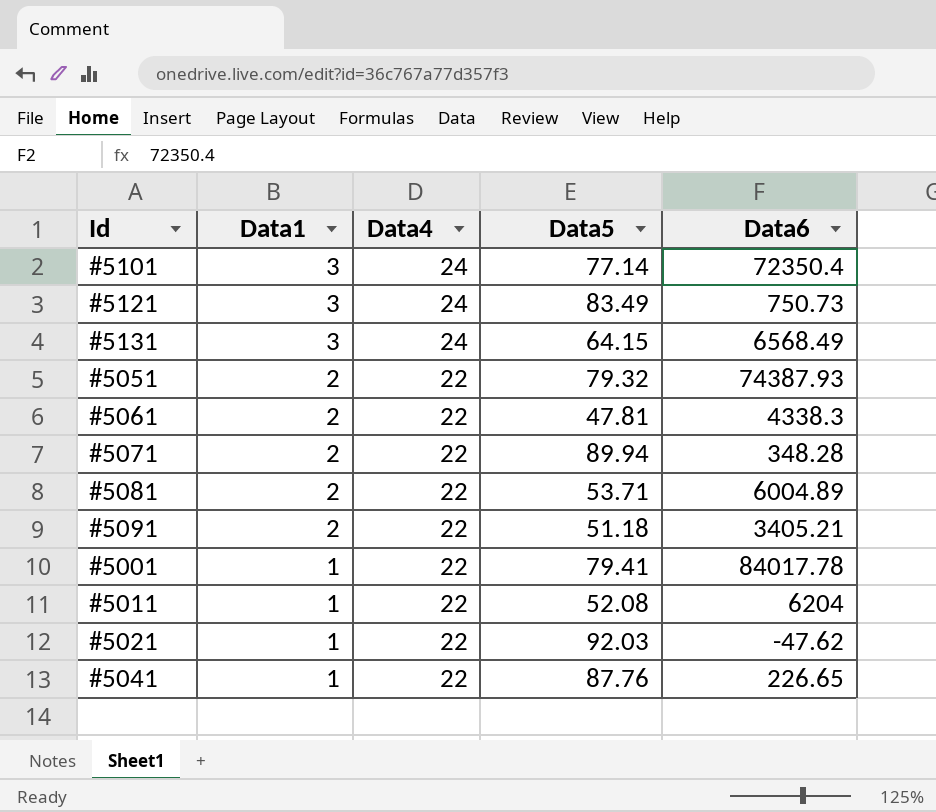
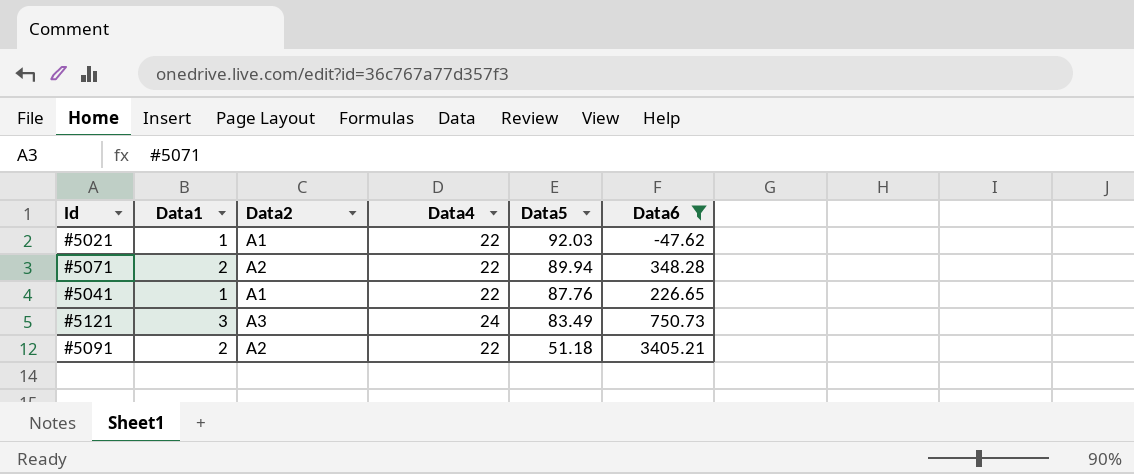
filter: none -> Data6 <= 3405.21
row order: Data1 descending -> Data5 descending
column Data2 | position: none -> 3

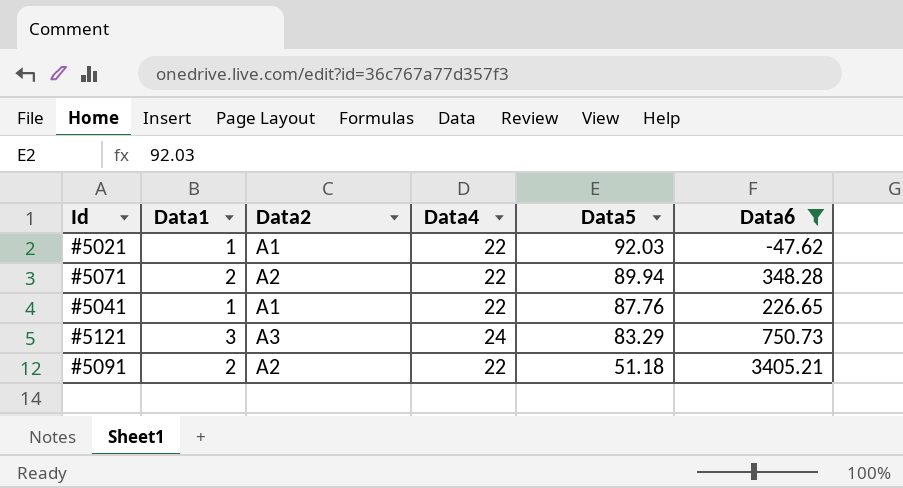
#5121 | Data5: 83.49 -> 83.29

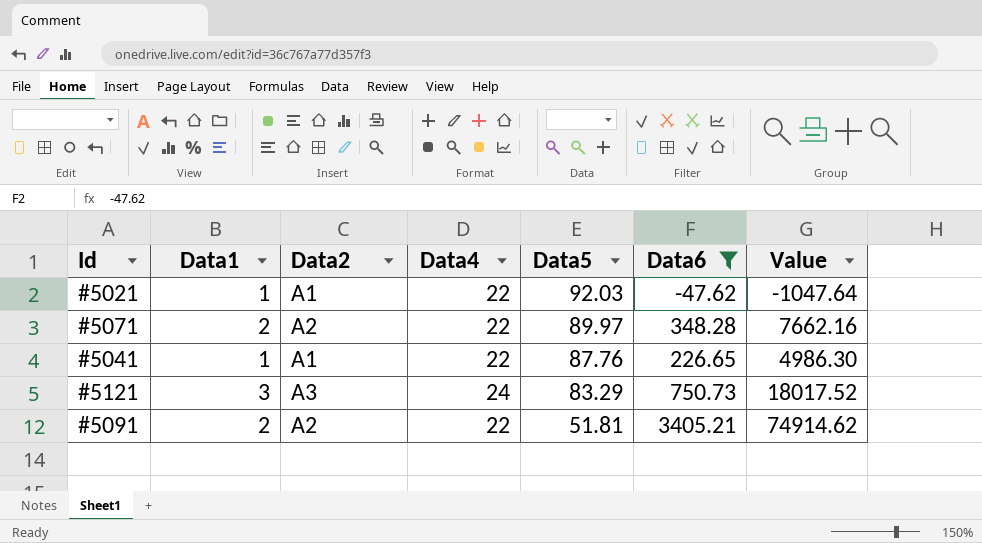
column Value | formula: none -> [Data4] * [Data6]
#5071 | Data5: 89.94 -> 89.97
#5091 | Data5: 51.18 -> 51.81

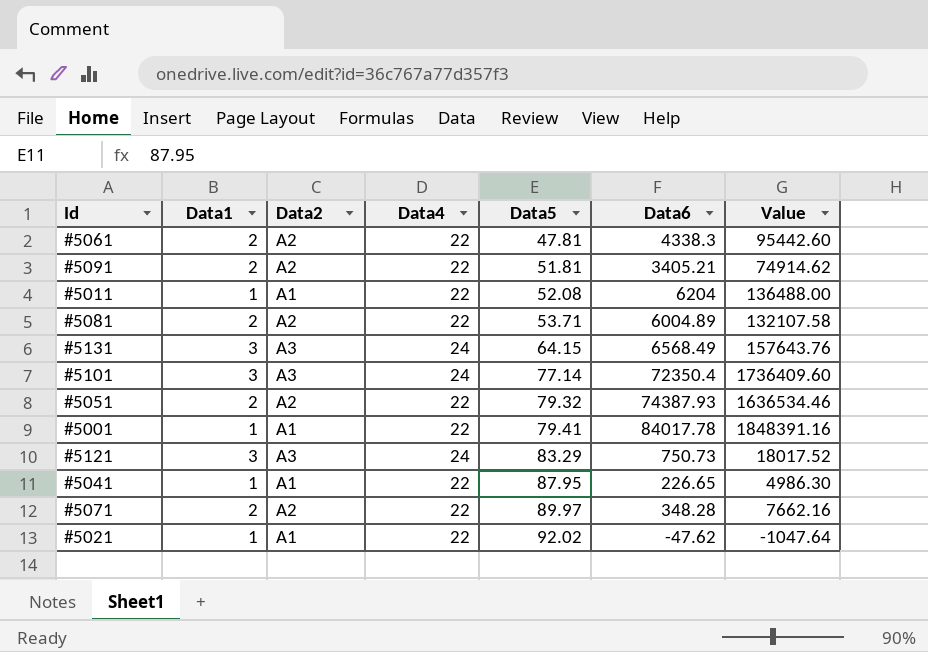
filter: Data6 <= 3405.21 -> none
row order: Data5 descending -> Data5 ascending
#5041 | Data5: 87.76 -> 87.95
#5021 | Data5: 92.03 -> 92.02

